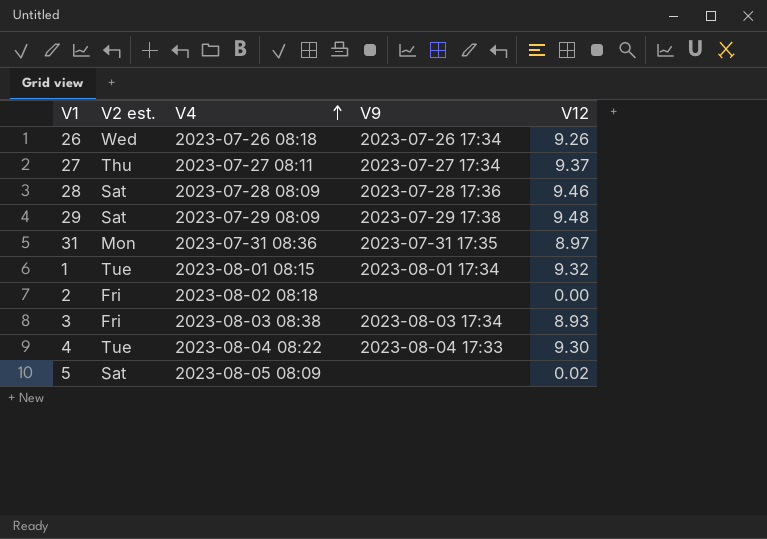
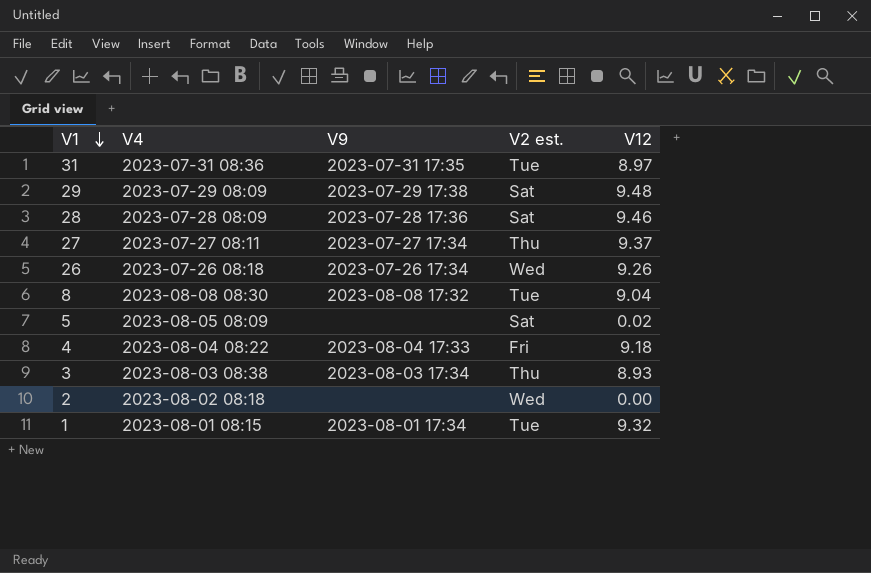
row order: V4 ascending -> V1 descending
column V2 est. | position: 2 -> 4
31 | V2 est.: Mon -> Tue
row 8: none -> 2023-08-08 08:30 | 2023-08-08 17:32 | Tue | 9.04
4 | V2 est.: Tue -> Fri
4 | V12: 9.30 -> 9.18
3 | V2 est.: Fri -> Thu
2 | V2 est.: Fri -> Wed

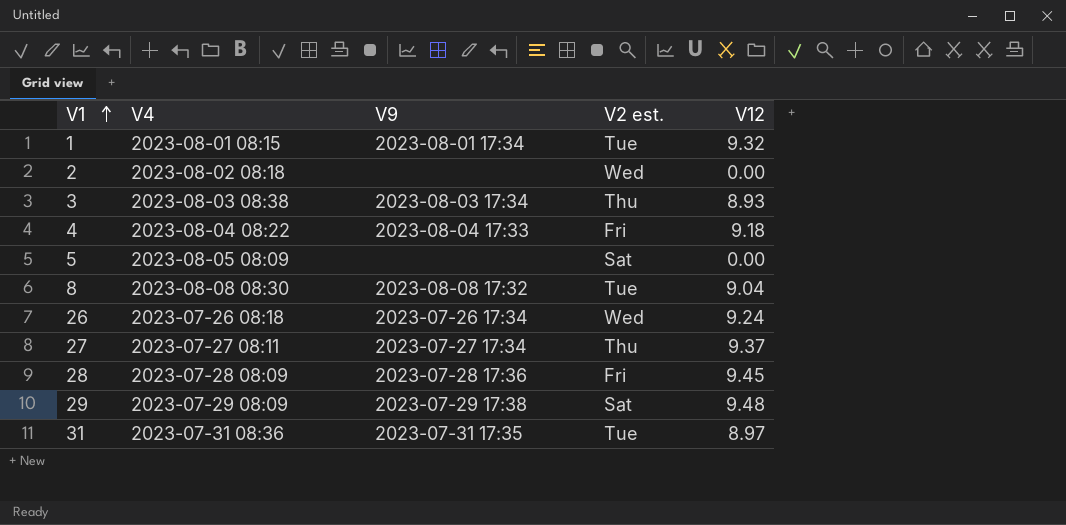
row order: V1 descending -> V1 ascending
5 | V12: 0.02 -> 0.00
26 | V12: 9.26 -> 9.24
28 | V2 est.: Sat -> Fri
28 | V12: 9.46 -> 9.45

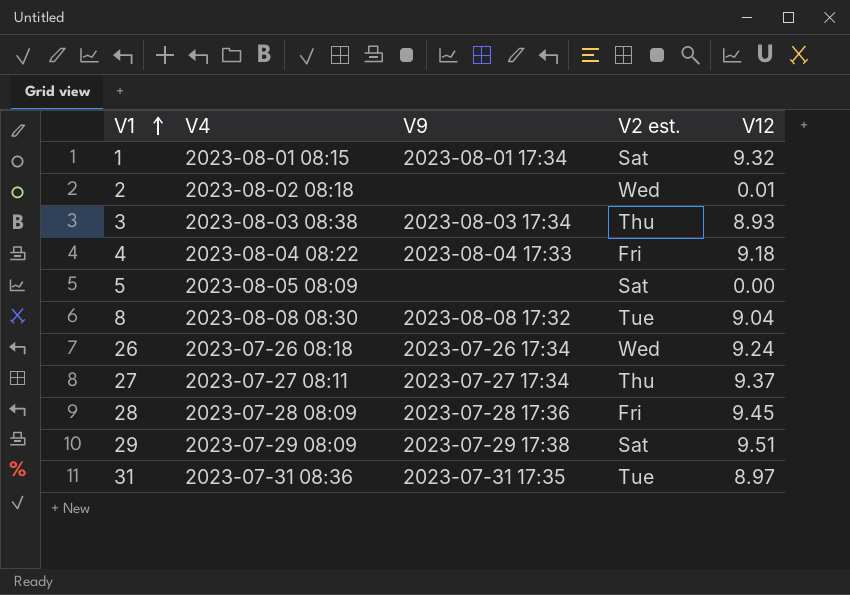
1 | V2 est.: Tue -> Sat
2 | V12: 0.00 -> 0.01
29 | V12: 9.48 -> 9.51

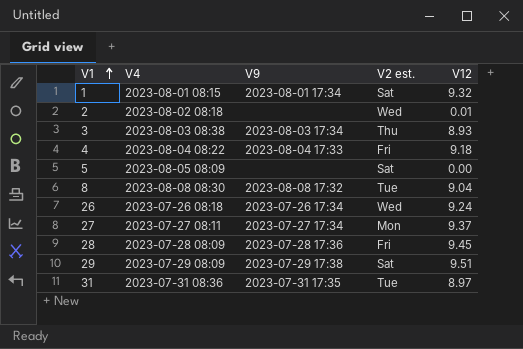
27 | V2 est.: Thu -> Mon

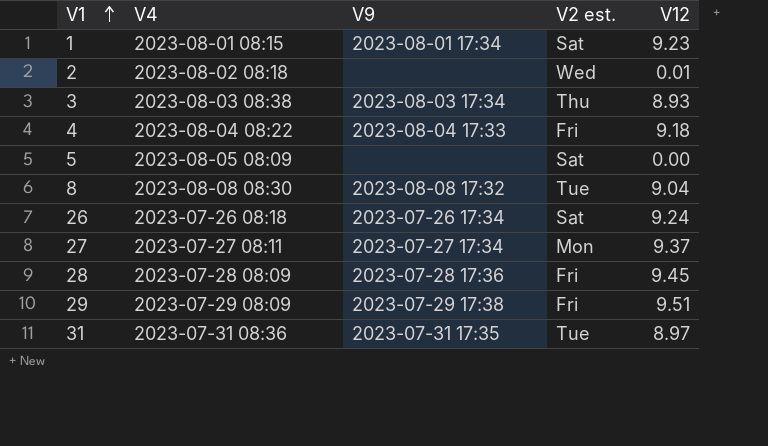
1 | V12: 9.32 -> 9.23
26 | V2 est.: Wed -> Sat
29 | V2 est.: Sat -> Fri

